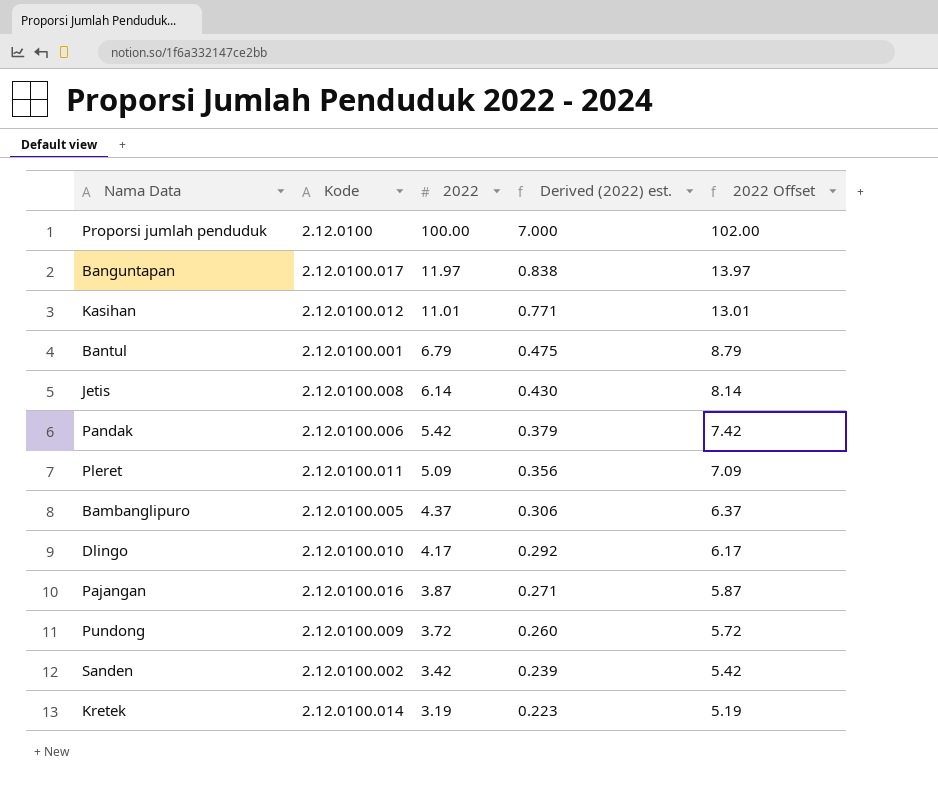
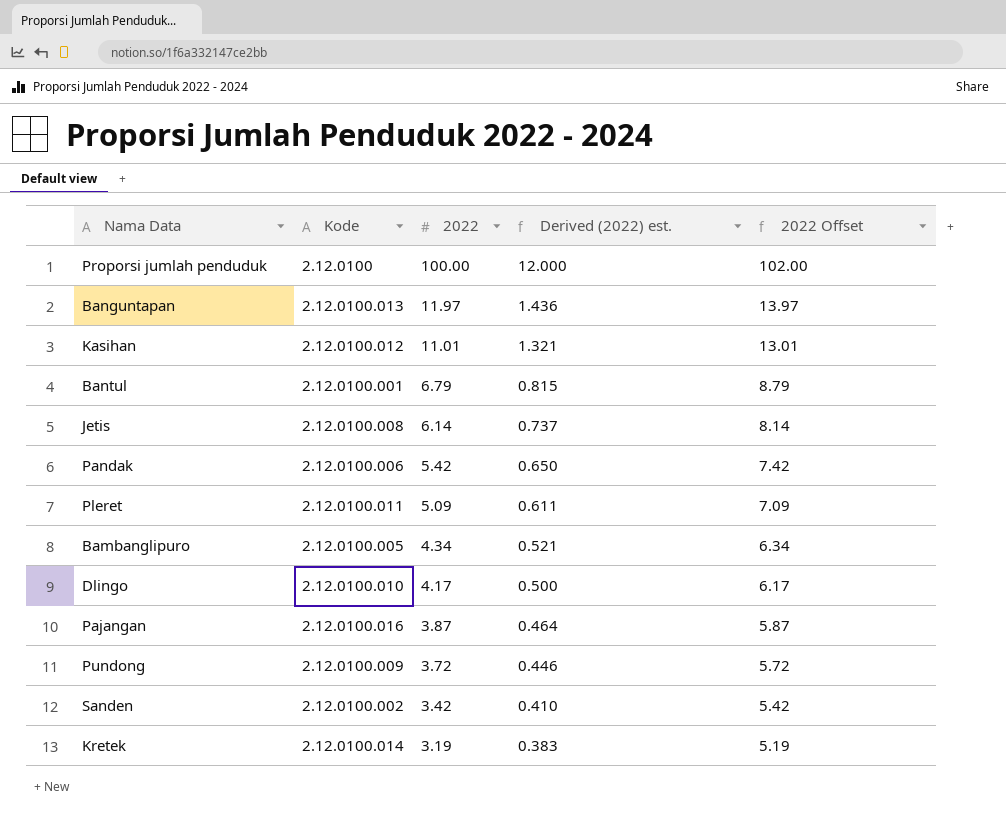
column Derived (2022) est. | formula: [2022] * 0.07 -> [2022] * 0.12
Banguntapan | Kode: 2.12.0100.017 -> 2.12.0100.013
Bambanglipuro | 2022: 4.37 -> 4.34
Bambanglipuro | 2022 Offset: 6.37 -> 6.34

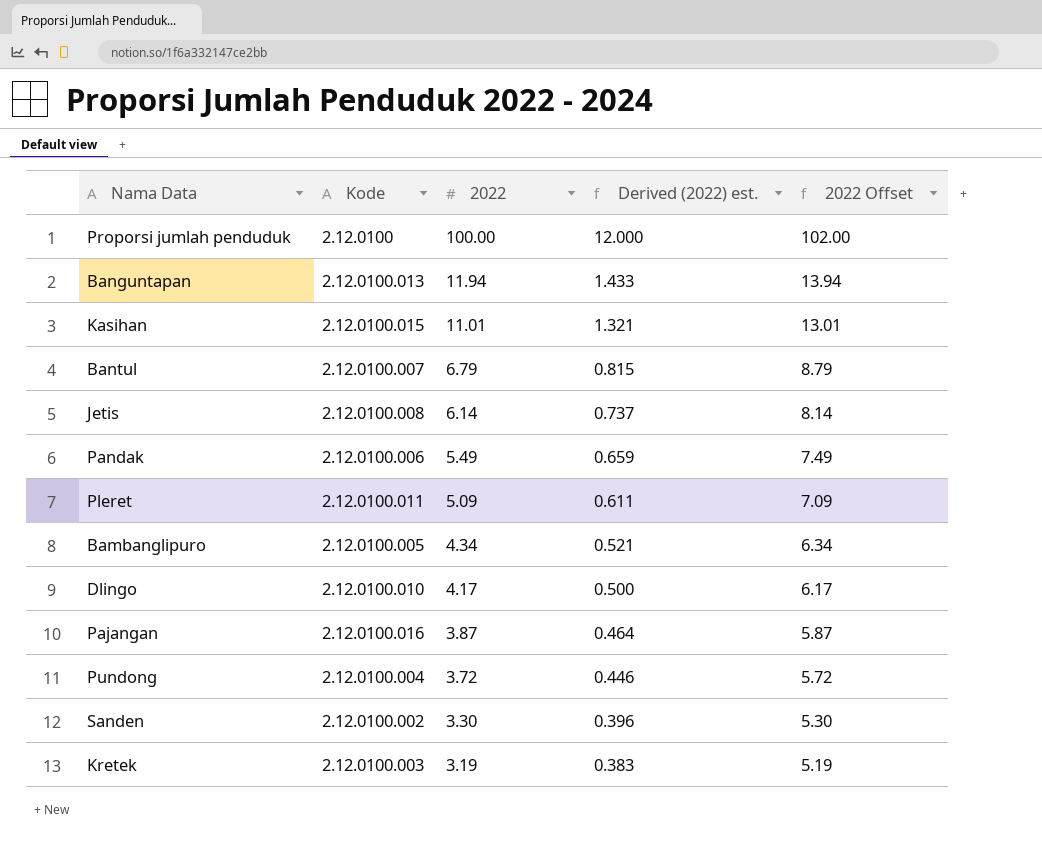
Banguntapan | 2022: 11.97 -> 11.94
Banguntapan | Derived (2022) est.: 1.436 -> 1.433
Banguntapan | 2022 Offset: 13.97 -> 13.94
Kasihan | Kode: 2.12.0100.012 -> 2.12.0100.015
Bantul | Kode: 2.12.0100.001 -> 2.12.0100.007
Pandak | 2022: 5.42 -> 5.49
Pandak | Derived (2022) est.: 0.650 -> 0.659
Pandak | 2022 Offset: 7.42 -> 7.49
Pundong | Kode: 2.12.0100.009 -> 2.12.0100.004
Sanden | 2022: 3.42 -> 3.30
Sanden | Derived (2022) est.: 0.410 -> 0.396
Sanden | 2022 Offset: 5.42 -> 5.30
Kretek | Kode: 2.12.0100.014 -> 2.12.0100.003

